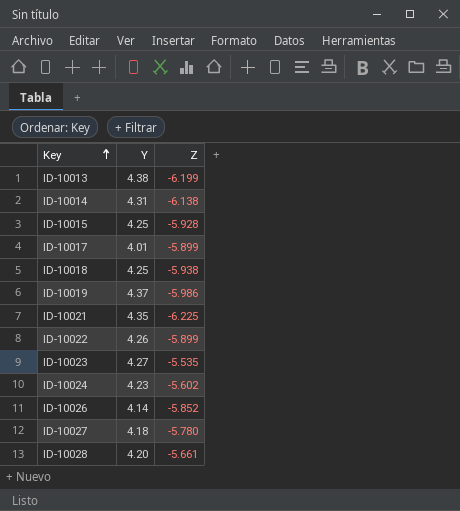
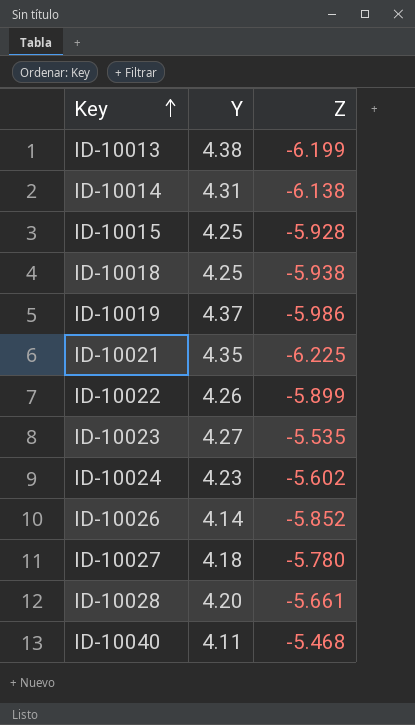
row ID-10017: 4.01 | -5.899 -> none
row ID-10040: none -> 4.11 | -5.468

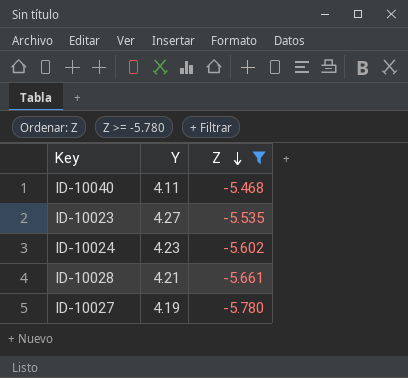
filter: none -> Z >= -5.780
row order: Key ascending -> Z descending
ID-10028 | Y: 4.20 -> 4.21
ID-10027 | Y: 4.18 -> 4.19

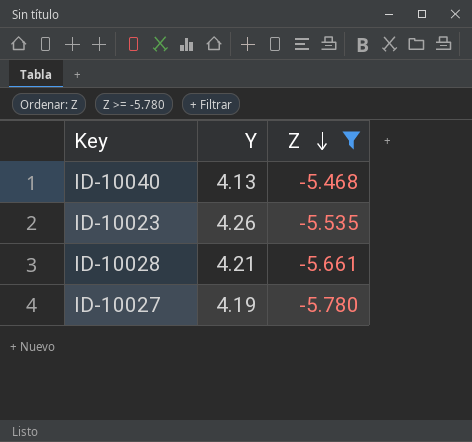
row ID-10024: 4.23 | -5.602 -> none
ID-10040 | Y: 4.11 -> 4.13
ID-10023 | Y: 4.27 -> 4.26

